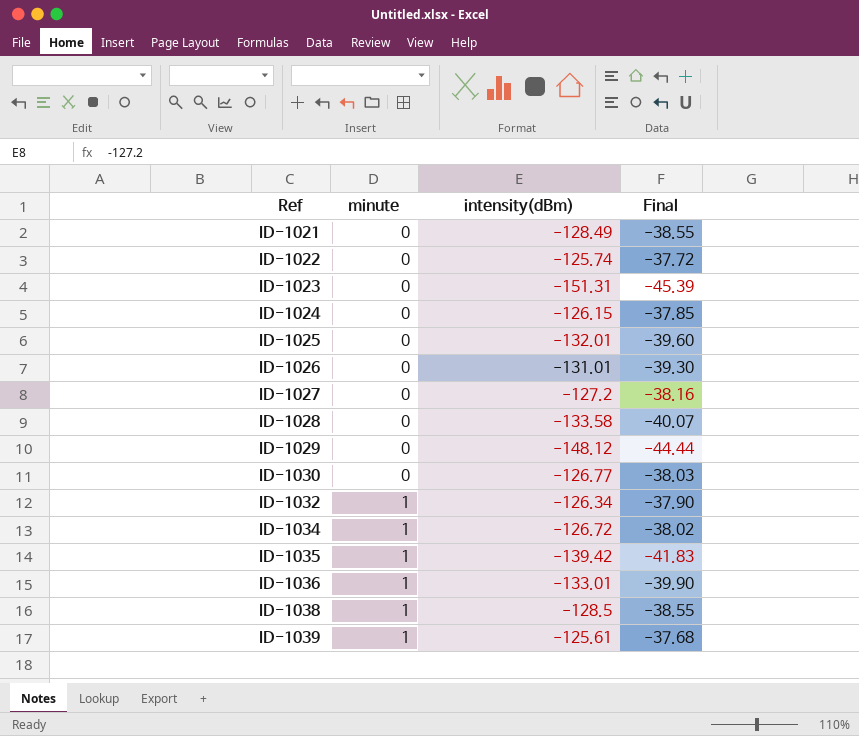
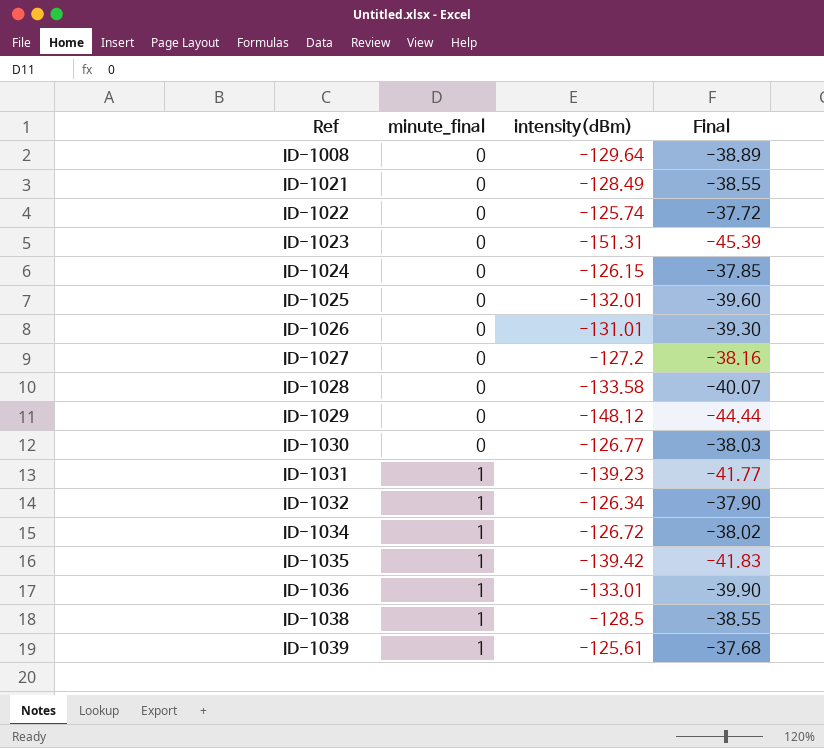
column name: minute -> minute_final
row ID-1008: none -> 0 | -129.64 | -38.89
row ID-1031: none -> 1 | -139.23 | -41.77

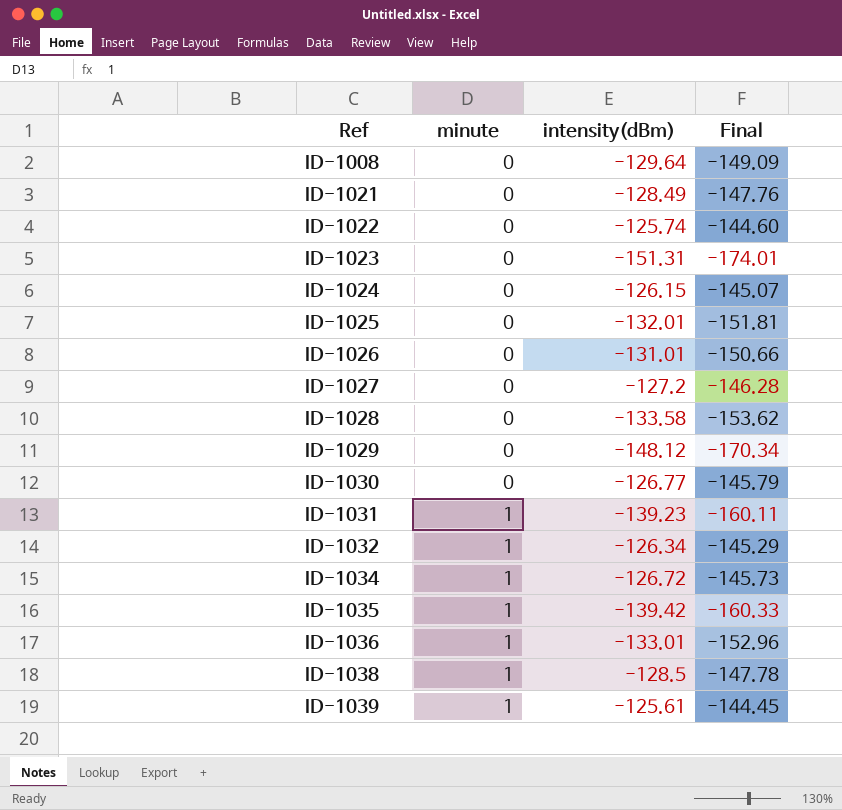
column name: minute_final -> minute
column Final | formula: [intensity(dBm)] * 0.3 -> [intensity(dBm)] * 1.15

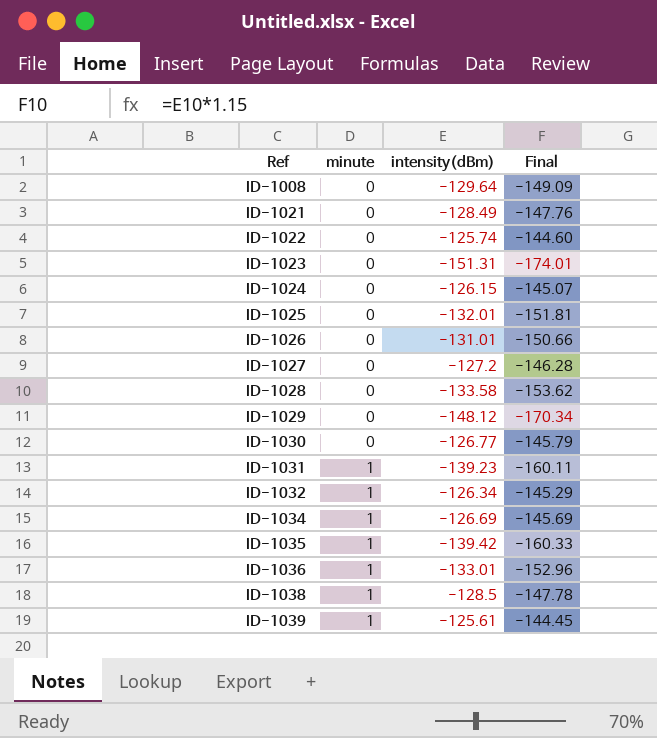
ID-1034 | intensity(dBm): -126.72 -> -126.69
ID-1034 | Final: -145.73 -> -145.69

